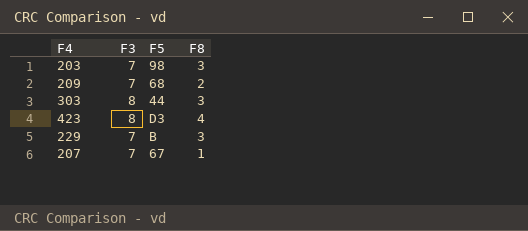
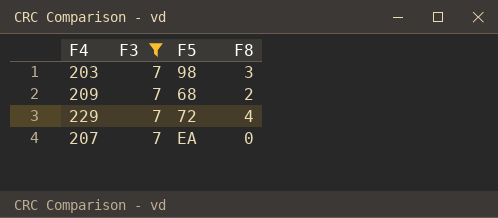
filter: none -> F3 = 7
229 | F5: B -> 72
229 | F8: 3 -> 4
207 | F5: 67 -> EA
207 | F8: 1 -> 0

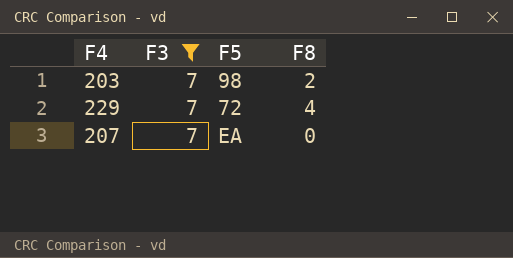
row 209: 7 | 68 | 2 -> none
203 | F8: 3 -> 2

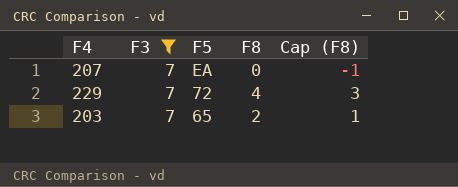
row order: none -> F5 descending
column Cap (F8) | formula: none -> [F8] - 1
203 | F5: 98 -> 65

